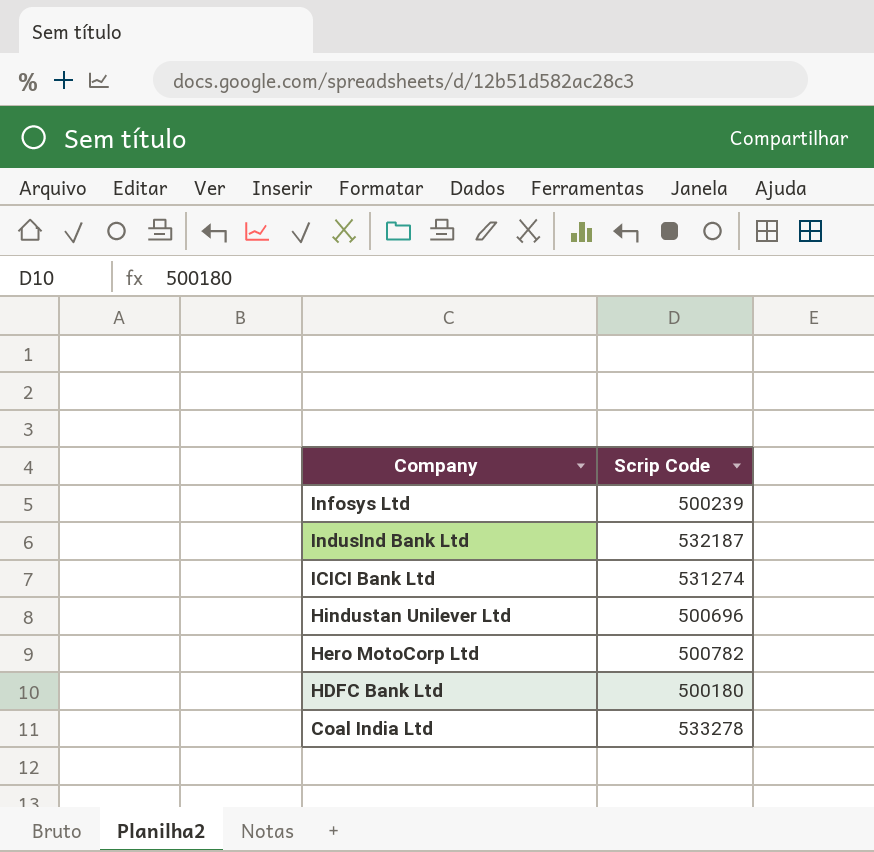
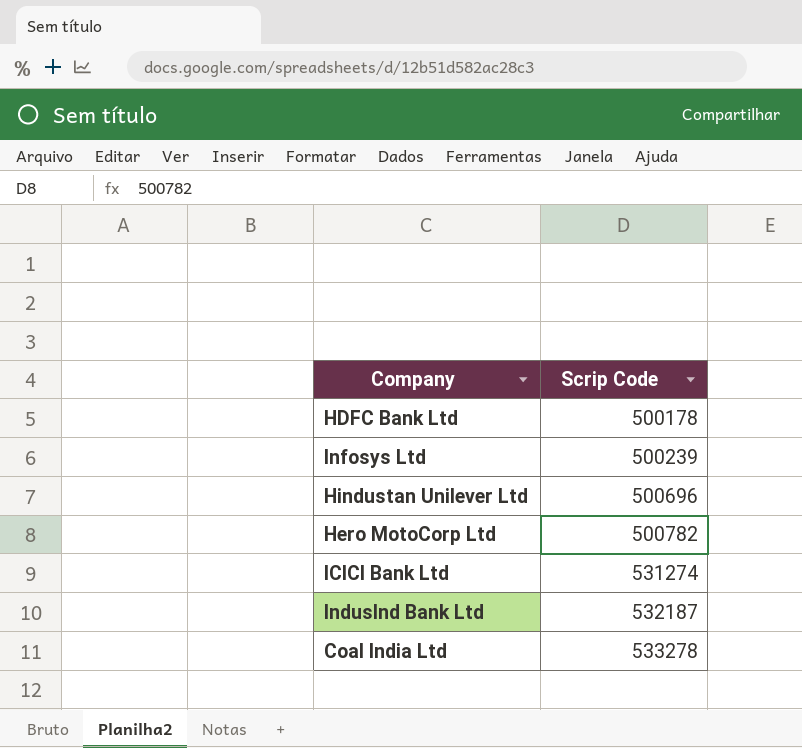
row order: Company descending -> Scrip Code ascending
HDFC Bank Ltd | Scrip Code: 500180 -> 500178

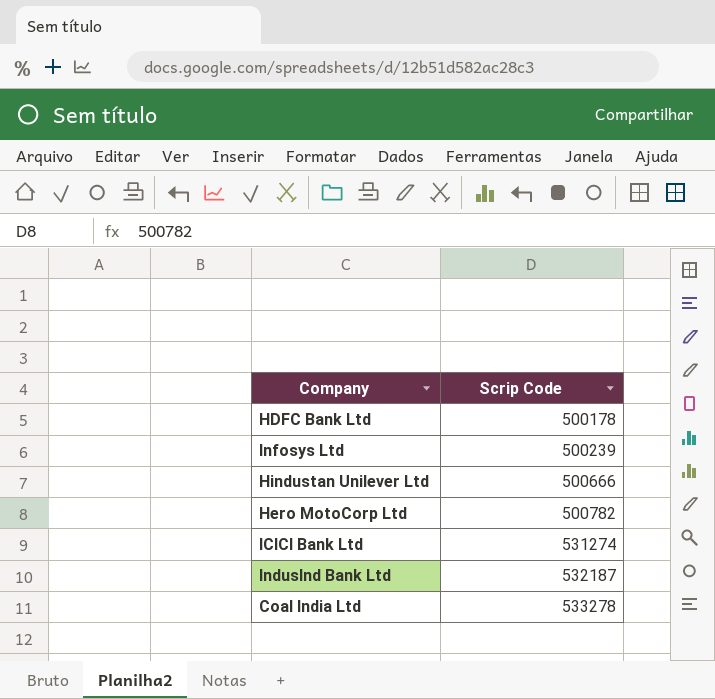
Hindustan Unilever Ltd | Scrip Code: 500696 -> 500666

